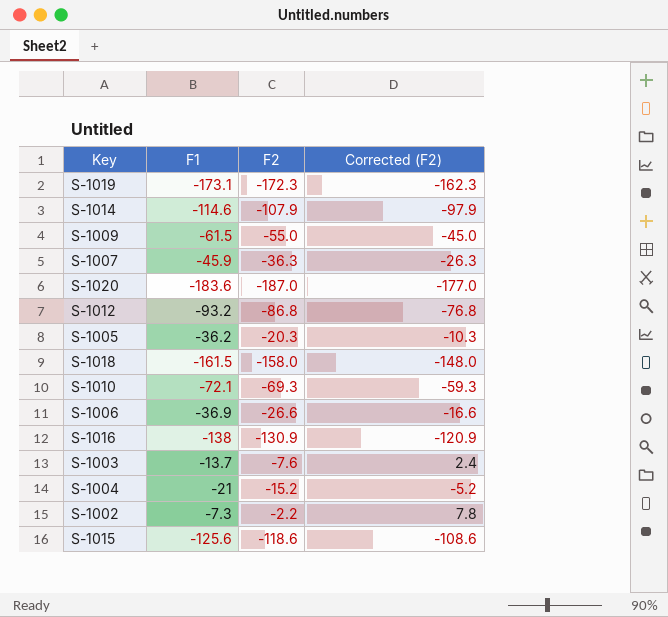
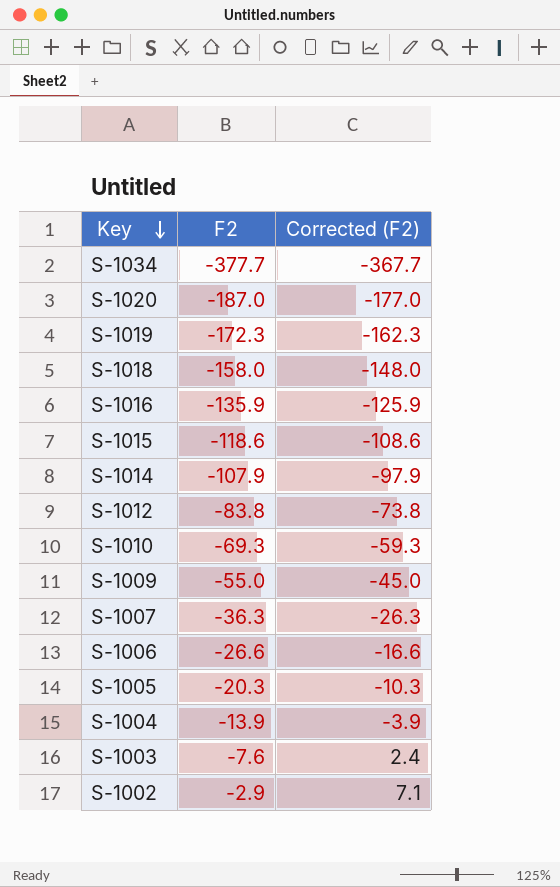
row order: none -> Key descending
column F1 | position: 2 -> none
row S-1034: none -> -377.7 | -367.7
S-1016 | F2: -130.9 -> -135.9
S-1016 | Corrected (F2): -120.9 -> -125.9
S-1012 | F2: -86.8 -> -83.8
S-1012 | Corrected (F2): -76.8 -> -73.8
S-1004 | F2: -15.2 -> -13.9
S-1004 | Corrected (F2): -5.2 -> -3.9
S-1002 | F2: -2.2 -> -2.9
S-1002 | Corrected (F2): 7.8 -> 7.1

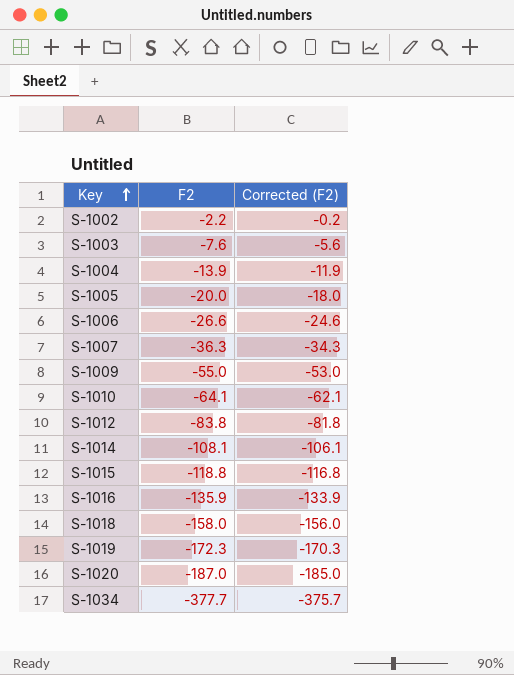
row order: Key descending -> Key ascending
column Corrected (F2) | formula: [F2] + 10 -> [F2] + 2
S-1002 | F2: -2.9 -> -2.2
S-1005 | F2: -20.3 -> -20.0
S-1010 | F2: -69.3 -> -64.1
S-1014 | F2: -107.9 -> -108.1
S-1015 | F2: -118.6 -> -118.8

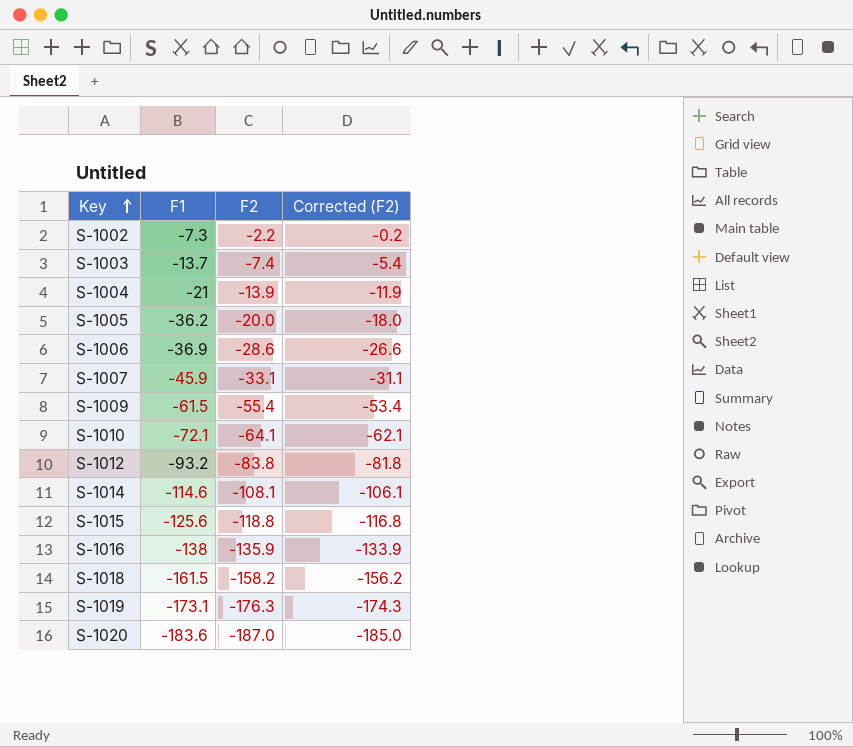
column F1 | position: none -> 2
row S-1034: -377.7 | -375.7 -> none
S-1003 | F2: -7.6 -> -7.4
S-1003 | Corrected (F2): -5.6 -> -5.4
S-1006 | F2: -26.6 -> -28.6
S-1006 | Corrected (F2): -24.6 -> -26.6
S-1007 | F2: -36.3 -> -33.1
S-1007 | Corrected (F2): -34.3 -> -31.1
S-1009 | F2: -55.0 -> -55.4
S-1009 | Corrected (F2): -53.0 -> -53.4
S-1018 | F2: -158.0 -> -158.2
S-1018 | Corrected (F2): -156.0 -> -156.2
S-1019 | F2: -172.3 -> -176.3
S-1019 | Corrected (F2): -170.3 -> -174.3

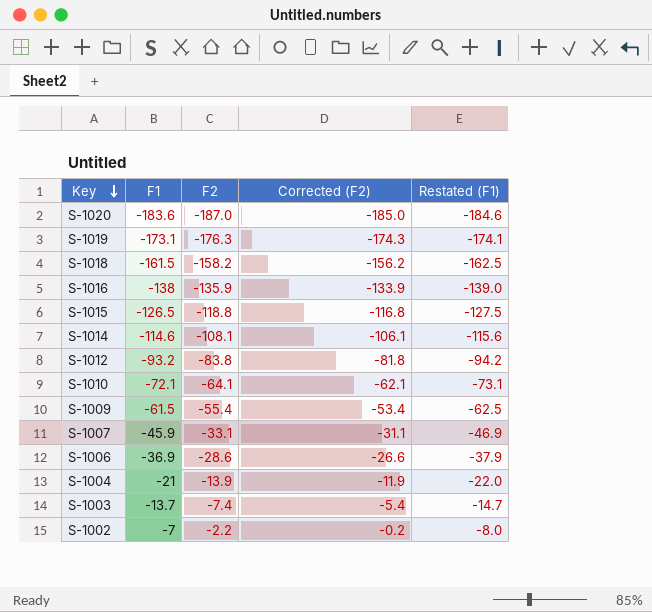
row order: Key ascending -> Key descending
column Restated (F1) | formula: none -> [F1] - 1
row S-1005: -36.2 | -20.0 | -18.0 -> none
S-1015 | F1: -125.6 -> -126.5
S-1002 | F1: -7.3 -> -7

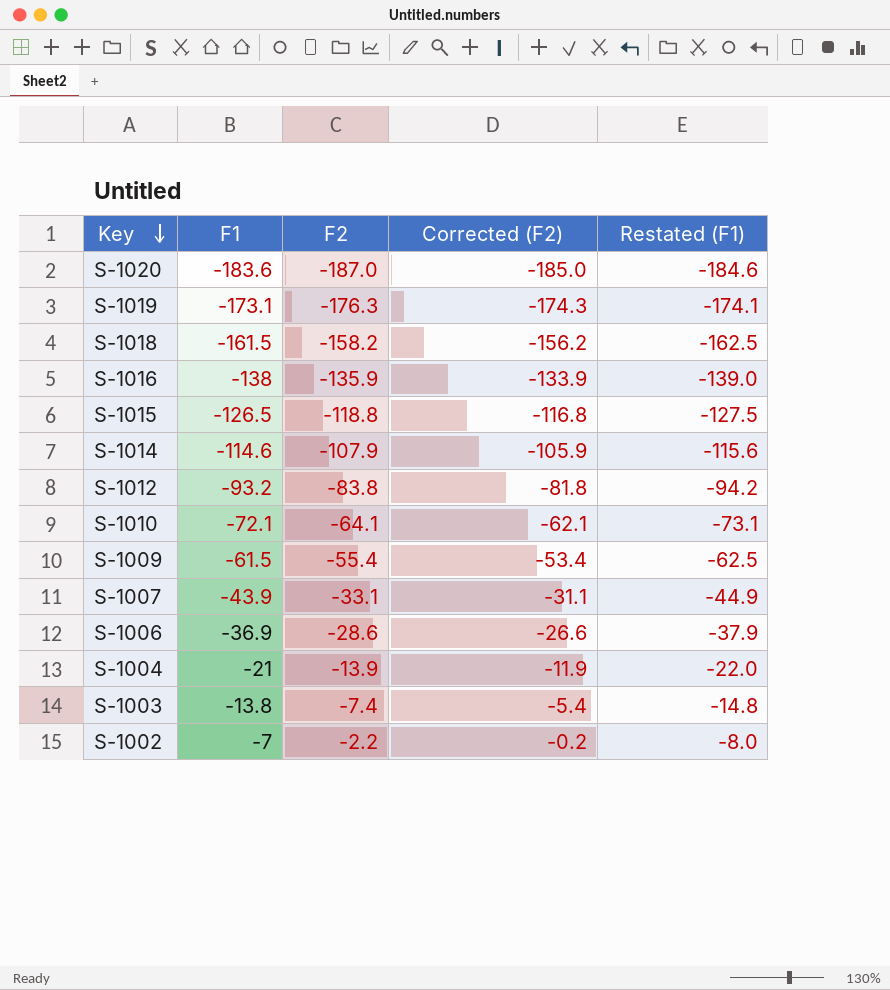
S-1014 | F2: -108.1 -> -107.9
S-1014 | Corrected (F2): -106.1 -> -105.9
S-1007 | F1: -45.9 -> -43.9
S-1007 | Restated (F1): -46.9 -> -44.9
S-1003 | F1: -13.7 -> -13.8
S-1003 | Restated (F1): -14.7 -> -14.8

